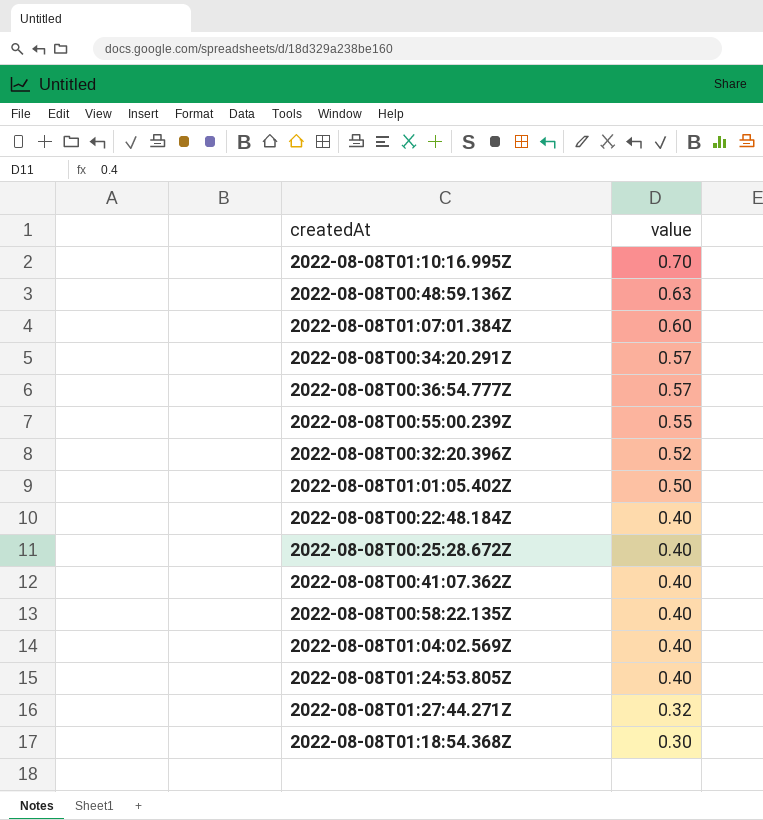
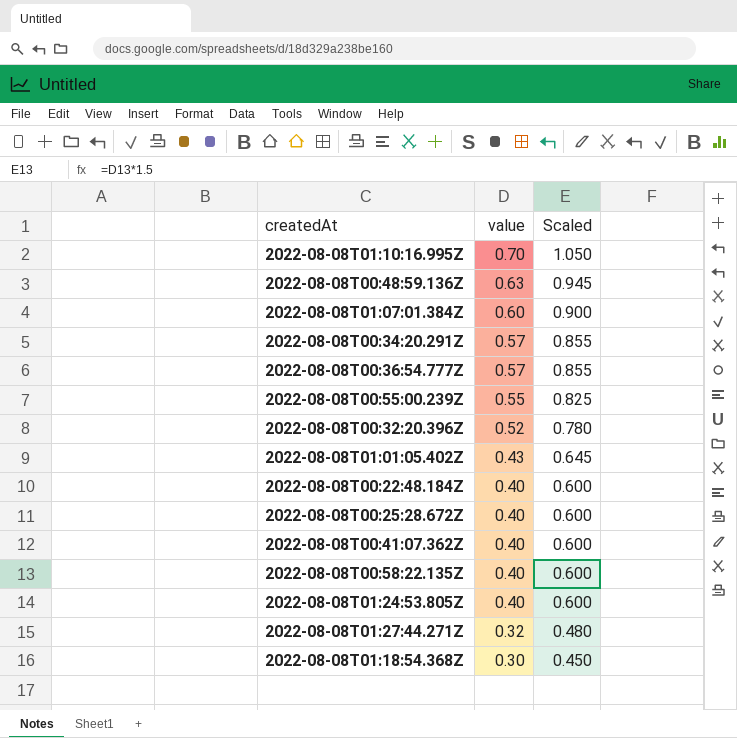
column Scaled | formula: none -> [value] * 1.5
row 2022-08-08T01:04:02.569Z: 0.40 -> none
2022-08-08T01:01:05.402Z | value: 0.50 -> 0.43

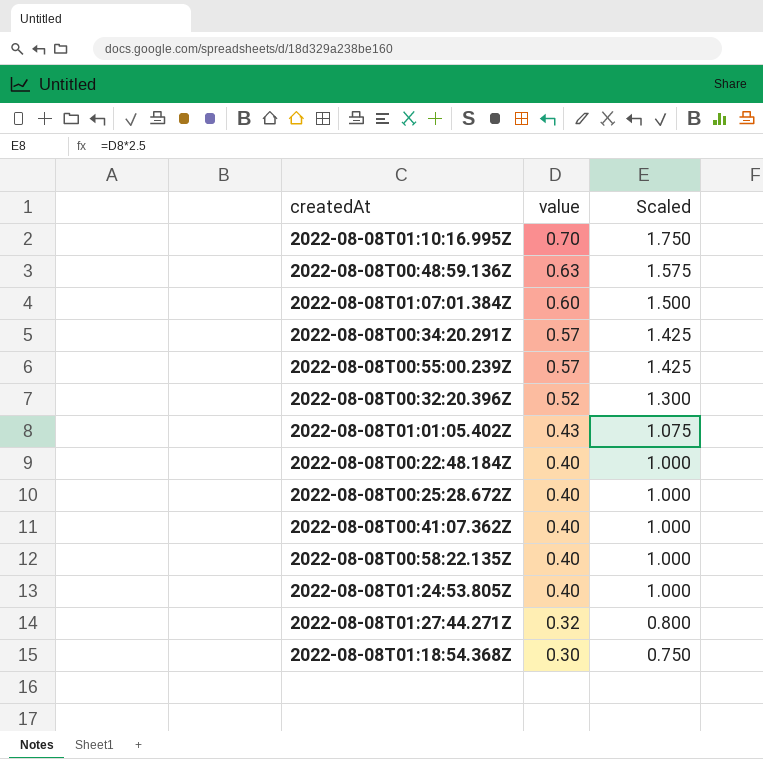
column Scaled | formula: [value] * 1.5 -> [value] * 2.5
row 2022-08-08T00:36:54.777Z: 0.57 | 0.855 -> none
2022-08-08T00:55:00.239Z | value: 0.55 -> 0.57

